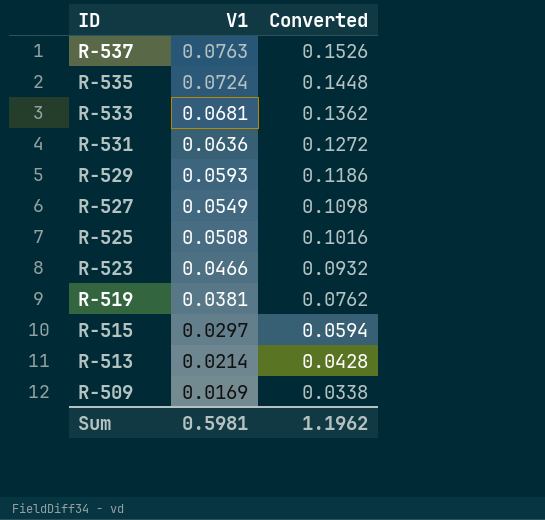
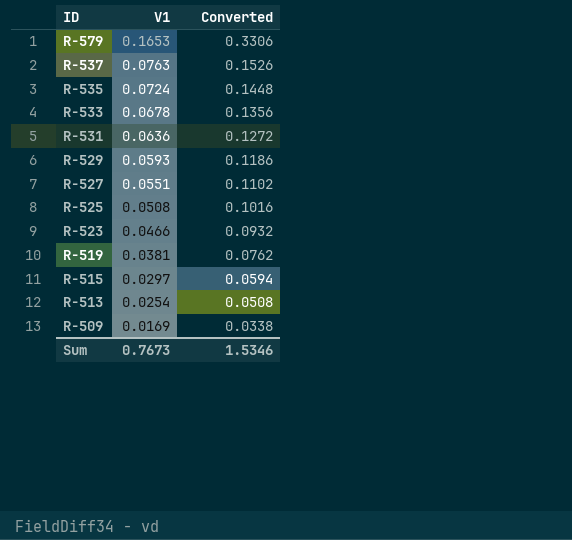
row R-579: none -> 0.1653 | 0.3306
R-533 | V1: 0.0681 -> 0.0678
R-533 | Converted: 0.1362 -> 0.1356
R-527 | V1: 0.0549 -> 0.0551
R-527 | Converted: 0.1098 -> 0.1102
R-513 | V1: 0.0214 -> 0.0254
R-513 | Converted: 0.0428 -> 0.0508
Sum | V1: 0.5981 -> 0.7673
Sum | Converted: 1.1962 -> 1.5346

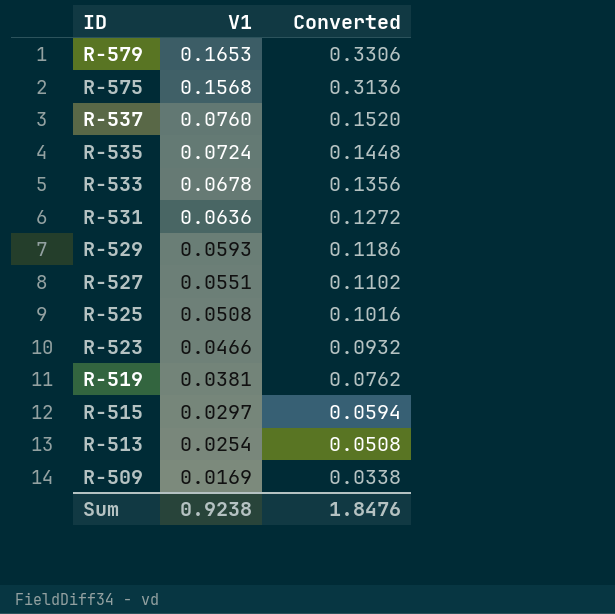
row R-575: none -> 0.1568 | 0.3136
R-537 | V1: 0.0763 -> 0.0760
R-537 | Converted: 0.1526 -> 0.1520
Sum | V1: 0.7673 -> 0.9238
Sum | Converted: 1.5346 -> 1.8476

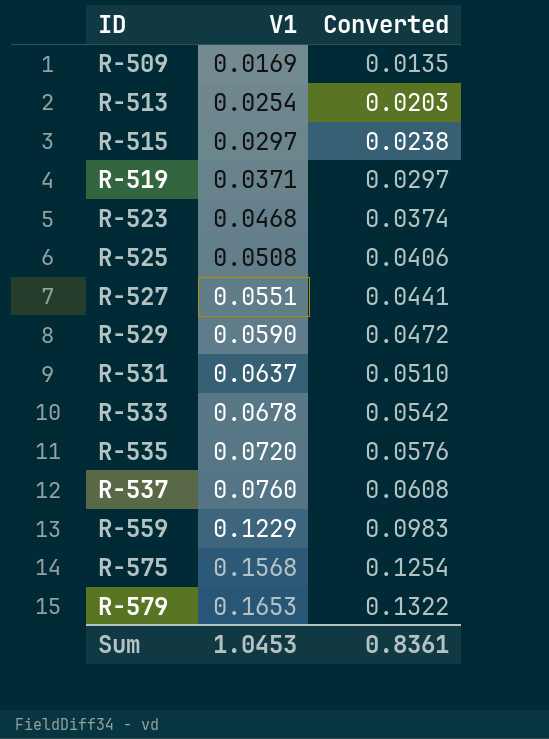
row order: ID descending -> ID ascending
column Converted | formula: [V1] * 2 -> [V1] * 0.8
R-519 | V1: 0.0381 -> 0.0371
R-523 | V1: 0.0466 -> 0.0468
R-529 | V1: 0.0593 -> 0.0590
R-531 | V1: 0.0636 -> 0.0637
R-535 | V1: 0.0724 -> 0.0720
row R-559: none -> 0.1229 | 0.0983
Sum | V1: 0.9238 -> 1.0453
Sum | Converted: 1.8476 -> 0.8361

